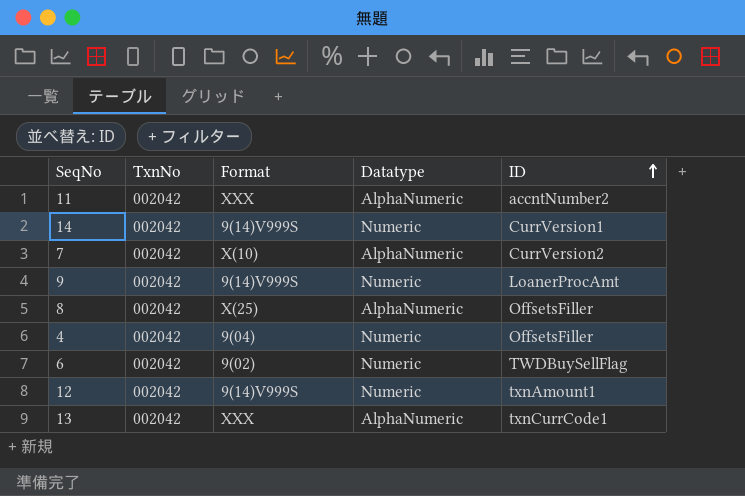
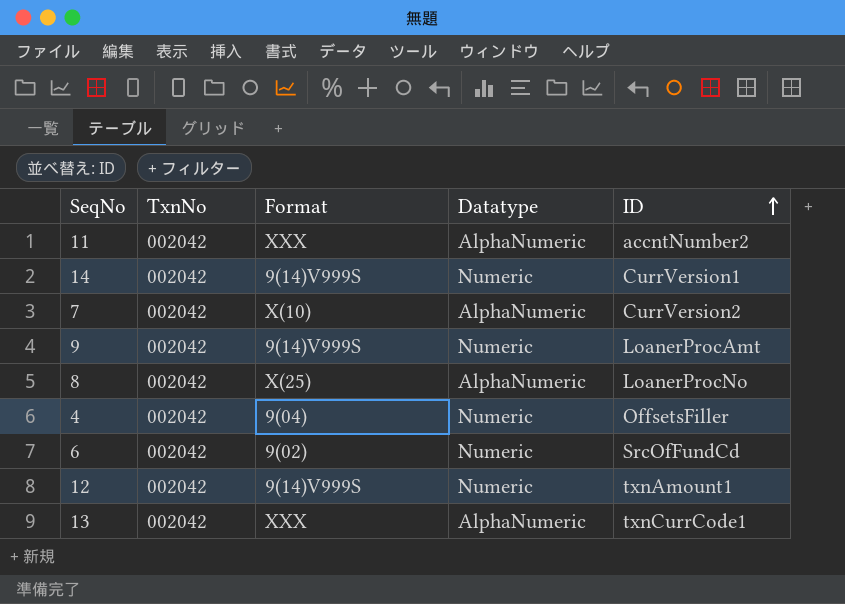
8 | ID: OffsetsFiller -> LoanerProcNo
6 | ID: TWDBuySellFlag -> SrcOfFundCd

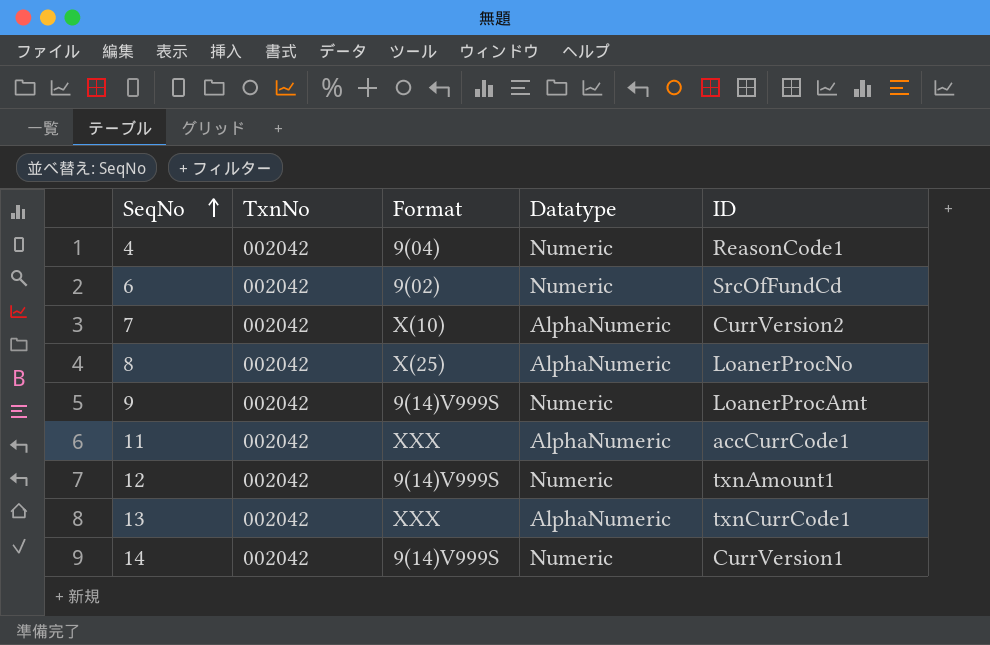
row order: ID ascending -> SeqNo ascending
4 | ID: OffsetsFiller -> ReasonCode1
11 | ID: accntNumber2 -> accCurrCode1

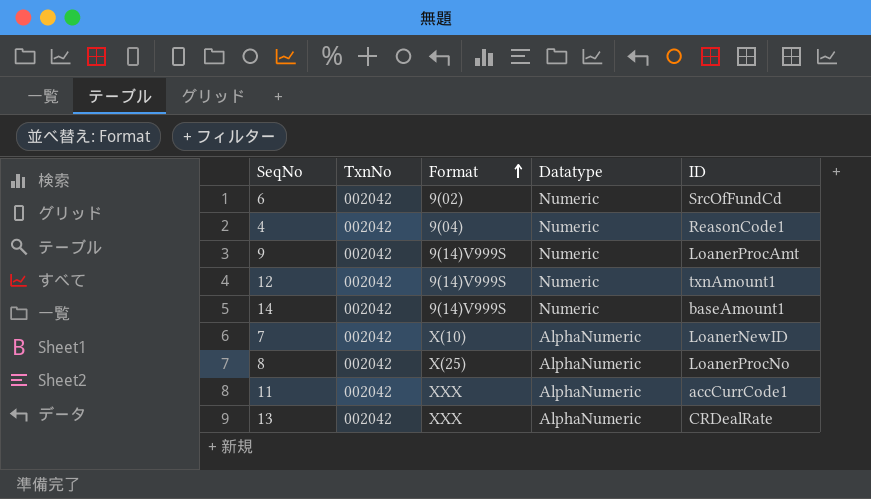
row order: SeqNo ascending -> Format ascending
14 | ID: CurrVersion1 -> baseAmount1
7 | ID: CurrVersion2 -> LoanerNewID
13 | ID: txnCurrCode1 -> CRDealRate

